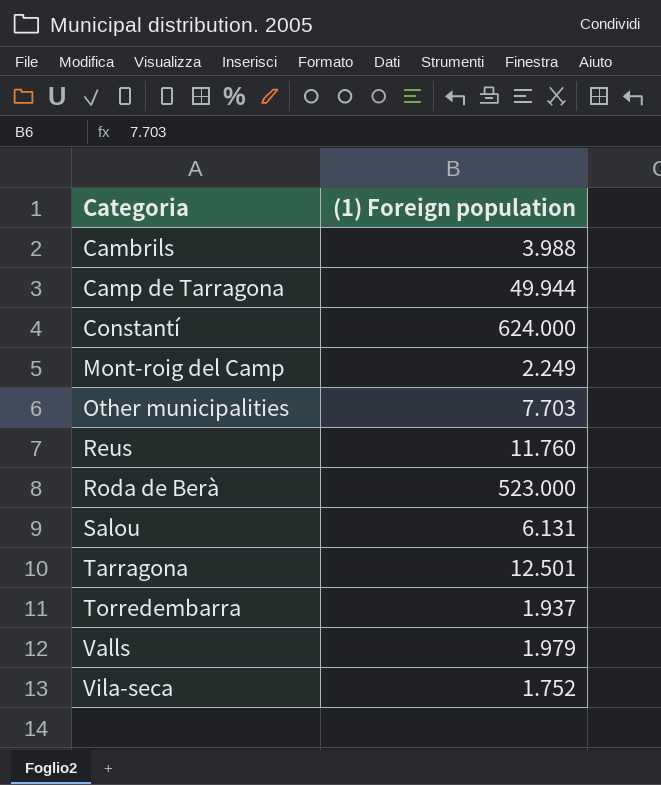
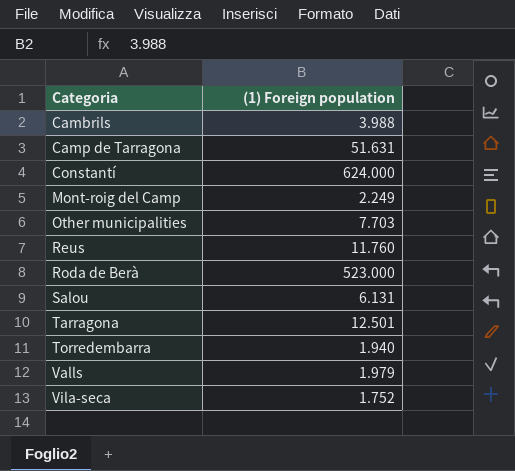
Camp de Tarragona | (1) Foreign population: 49.944 -> 51.631
Torredembarra | (1) Foreign population: 1.937 -> 1.940

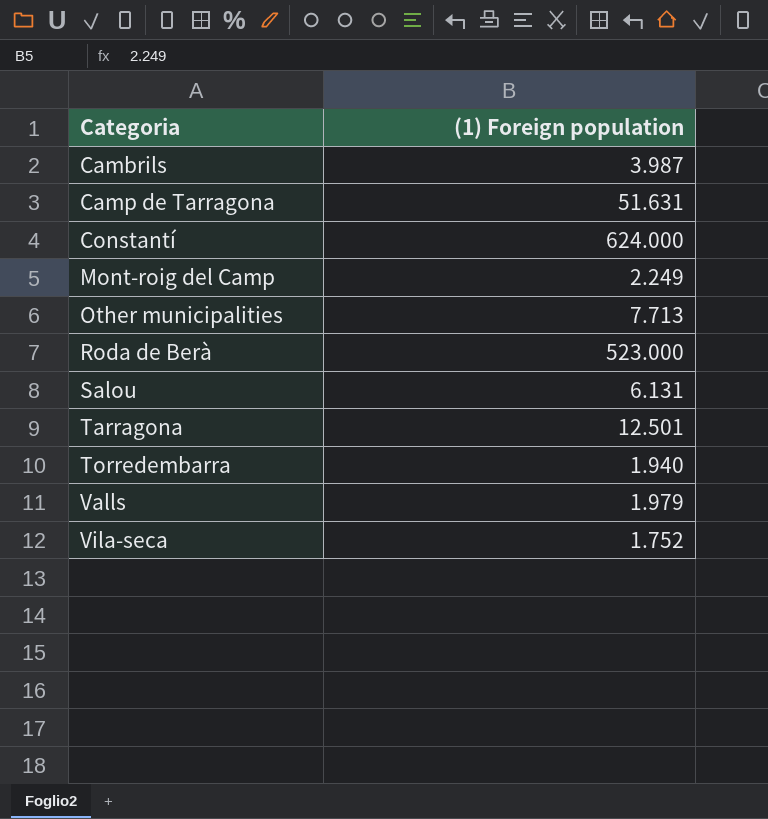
row Reus: 11.760 -> none
Cambrils | (1) Foreign population: 3.988 -> 3.987
Other municipalities | (1) Foreign population: 7.703 -> 7.713

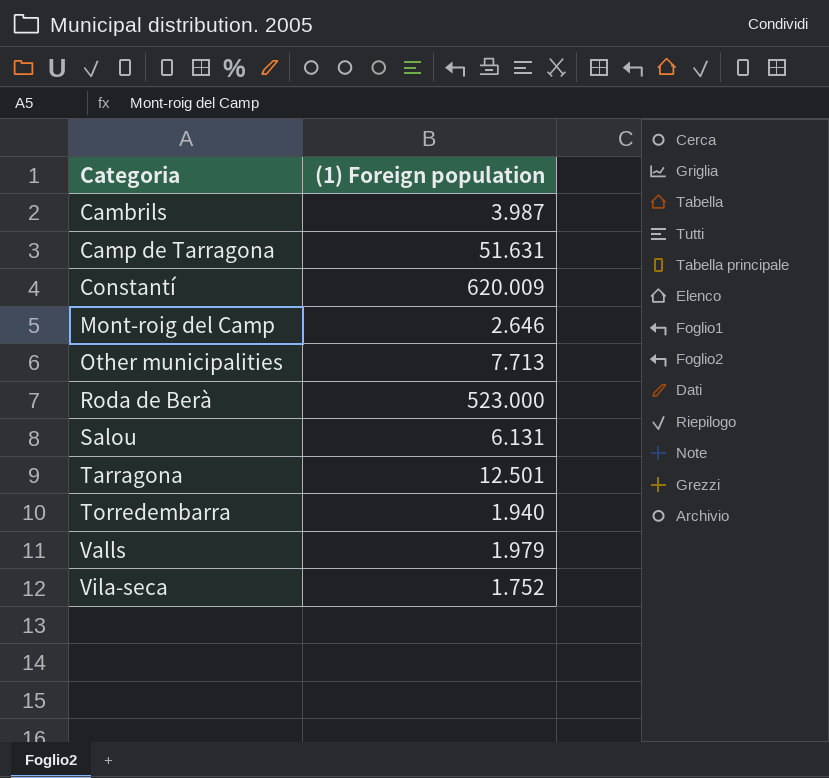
Constantí | (1) Foreign population: 624.000 -> 620.009
Mont-roig del Camp | (1) Foreign population: 2.249 -> 2.646

